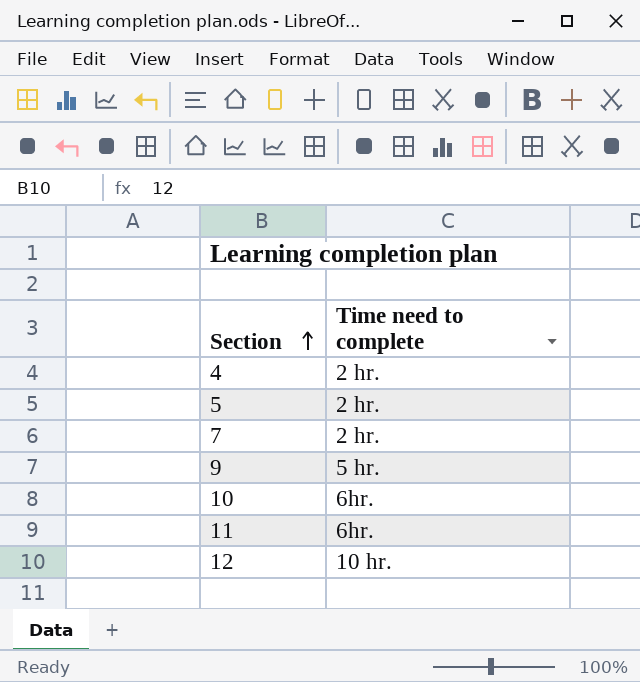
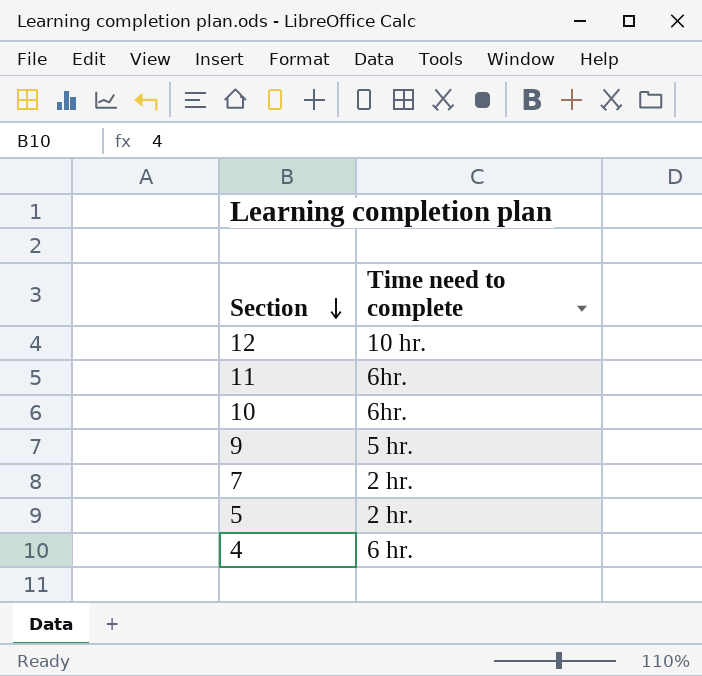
row order: Section ascending -> Section descending
4 | Time need to complete: 2 hr. -> 6 hr.

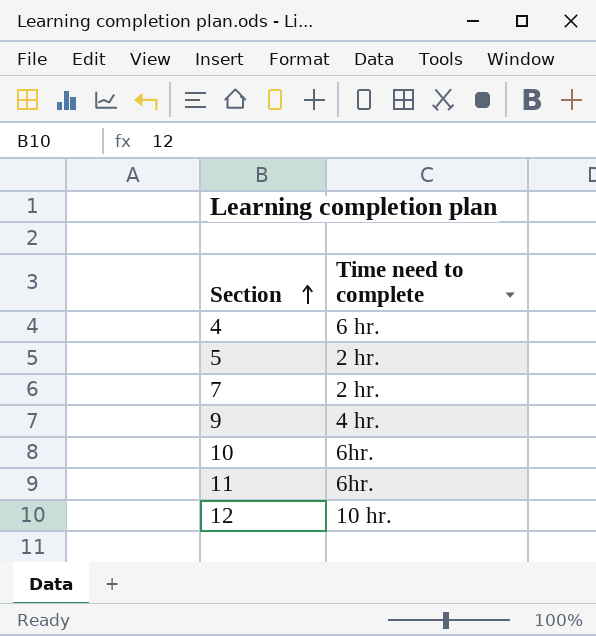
row order: Section descending -> Section ascending
9 | Time need to complete: 5 hr. -> 4 hr.

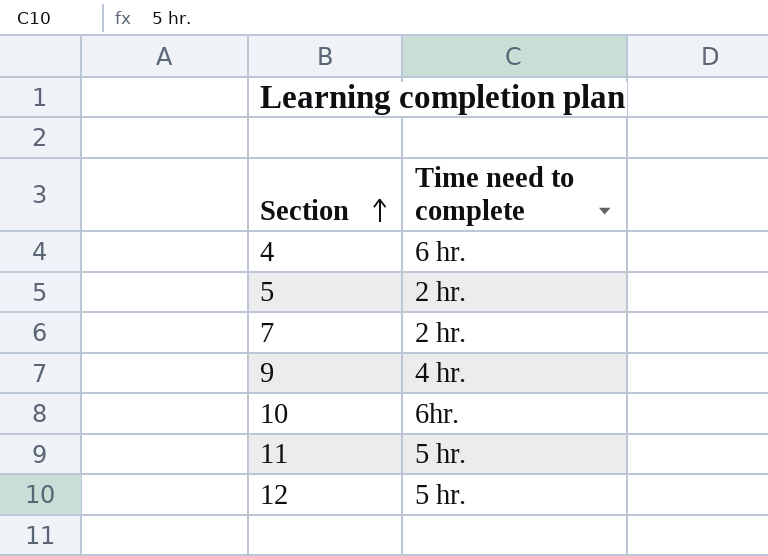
11 | Time need to complete: 6hr. -> 5 hr.
12 | Time need to complete: 10 hr. -> 5 hr.

